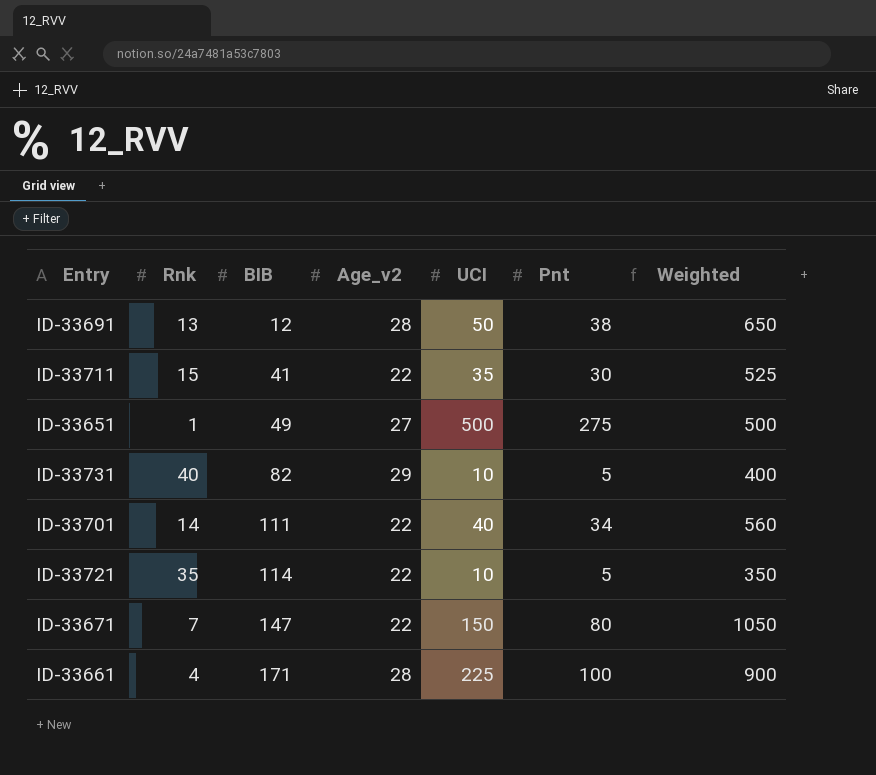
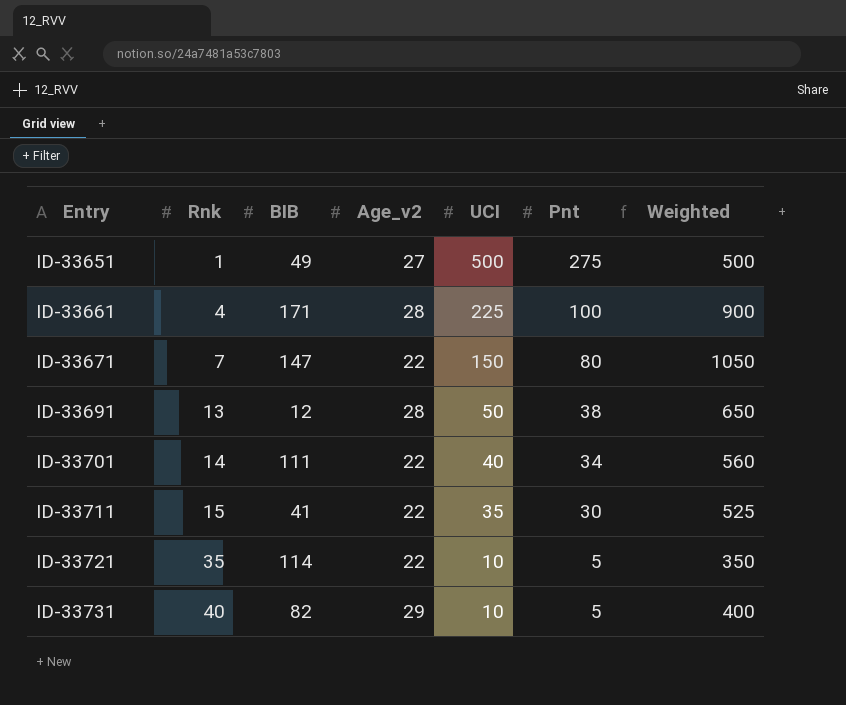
row order: BIB ascending -> Entry ascending

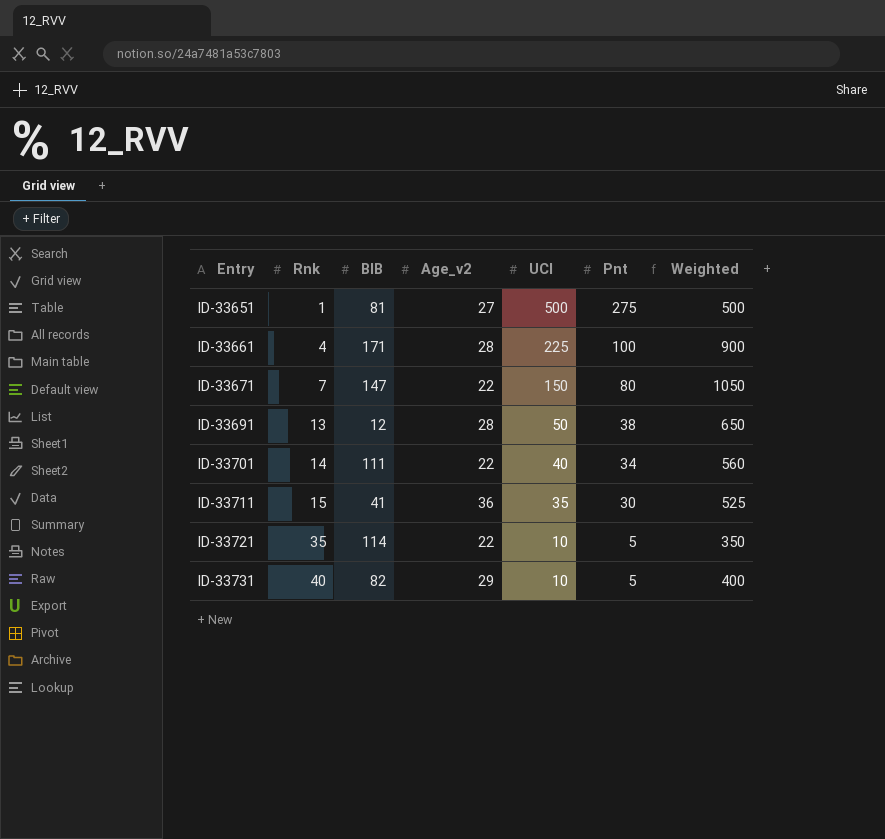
ID-33651 | BIB: 49 -> 81
ID-33711 | Age_v2: 22 -> 36

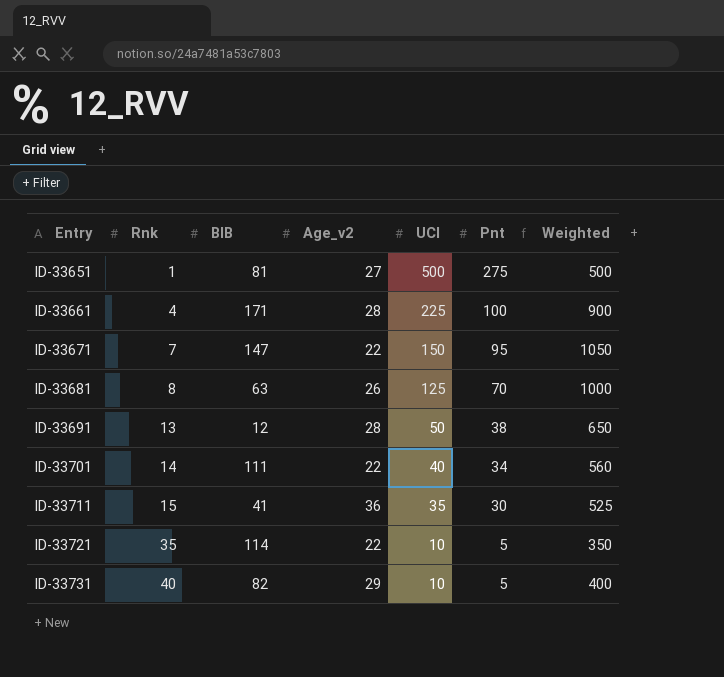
ID-33671 | Pnt: 80 -> 95
row ID-33681: none -> 8 | 63 | 26 | 125 | 70 | 1000

